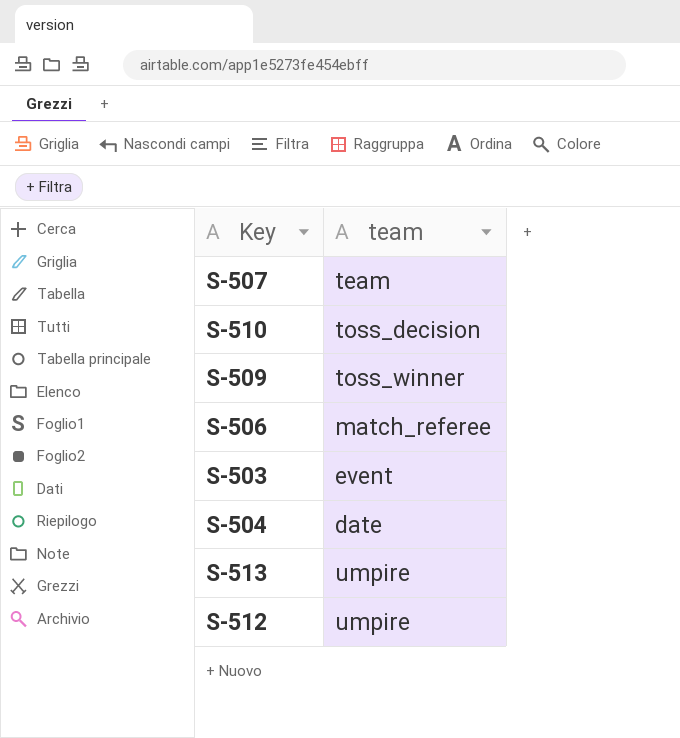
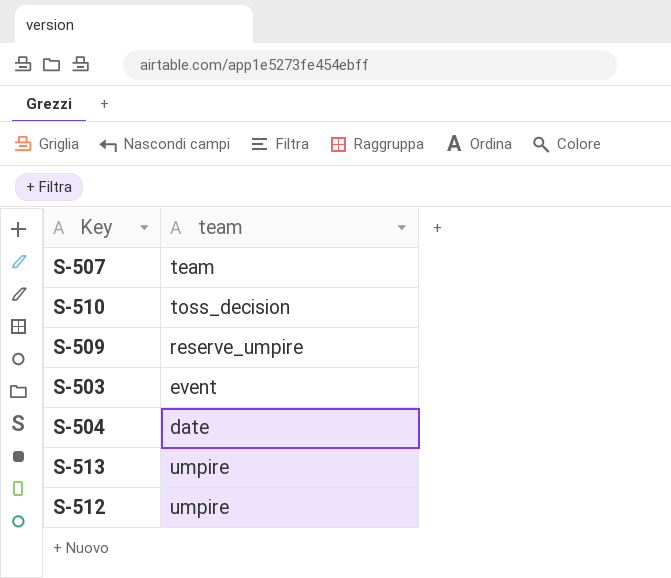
row S-506: match_referee -> none
S-509 | team: toss_winner -> reserve_umpire

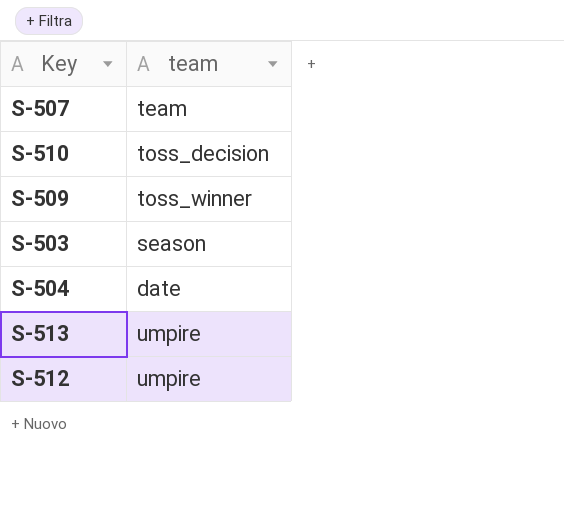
S-509 | team: reserve_umpire -> toss_winner
S-503 | team: event -> season

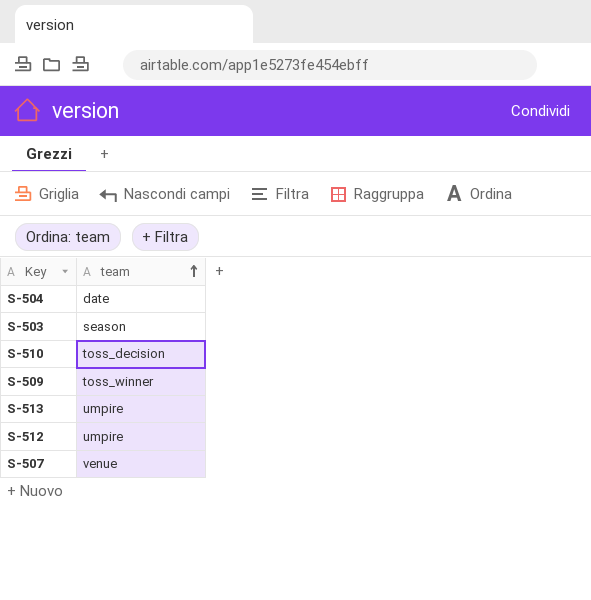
row order: none -> team ascending
S-507 | team: team -> venue

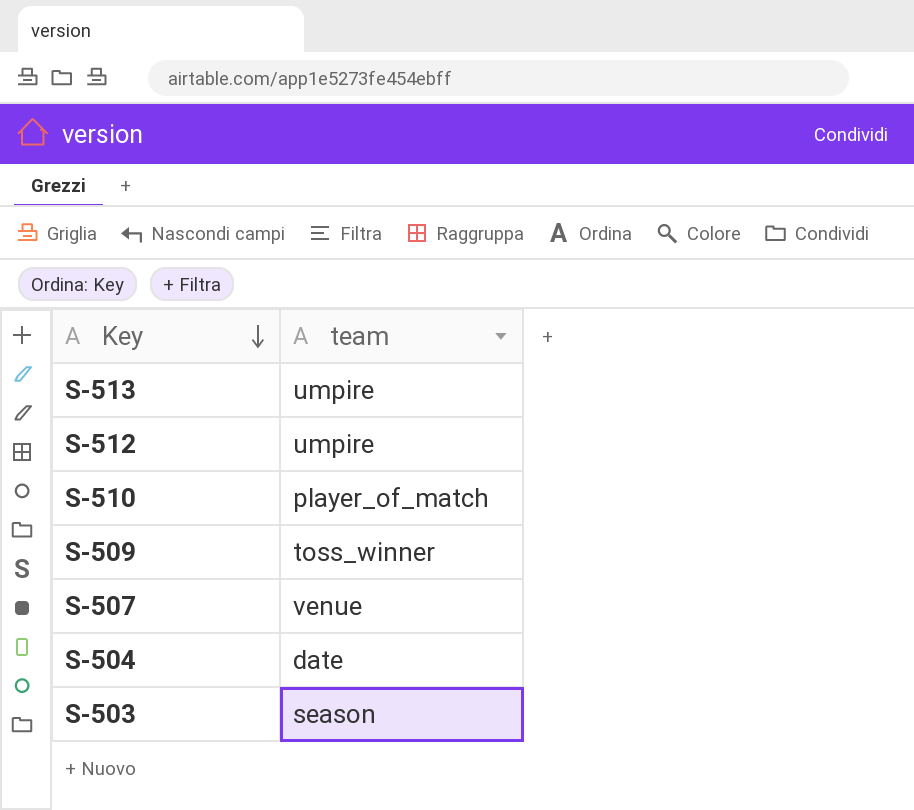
row order: team ascending -> Key descending
S-510 | team: toss_decision -> player_of_match

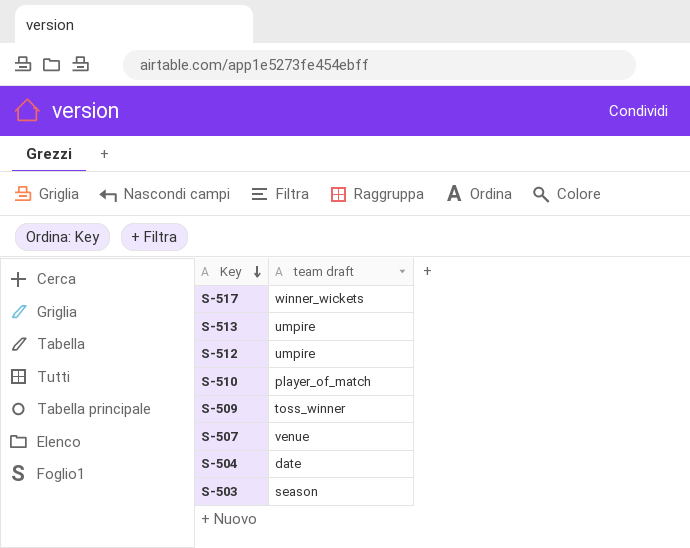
column name: team -> team draft
row S-517: none -> winner_wickets

